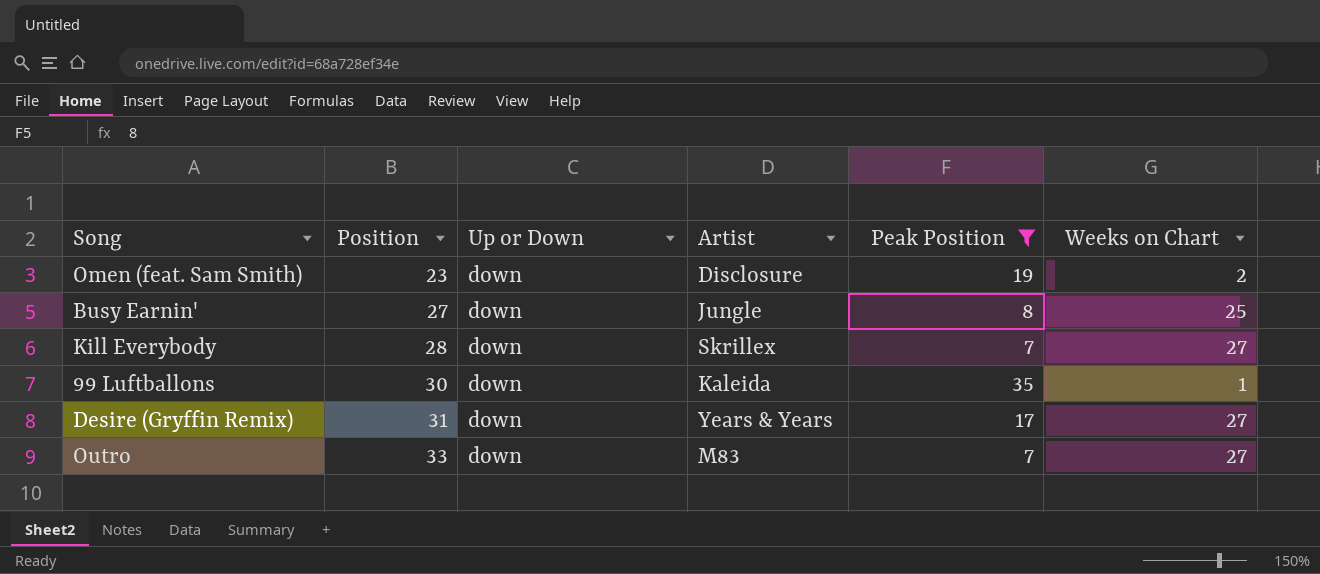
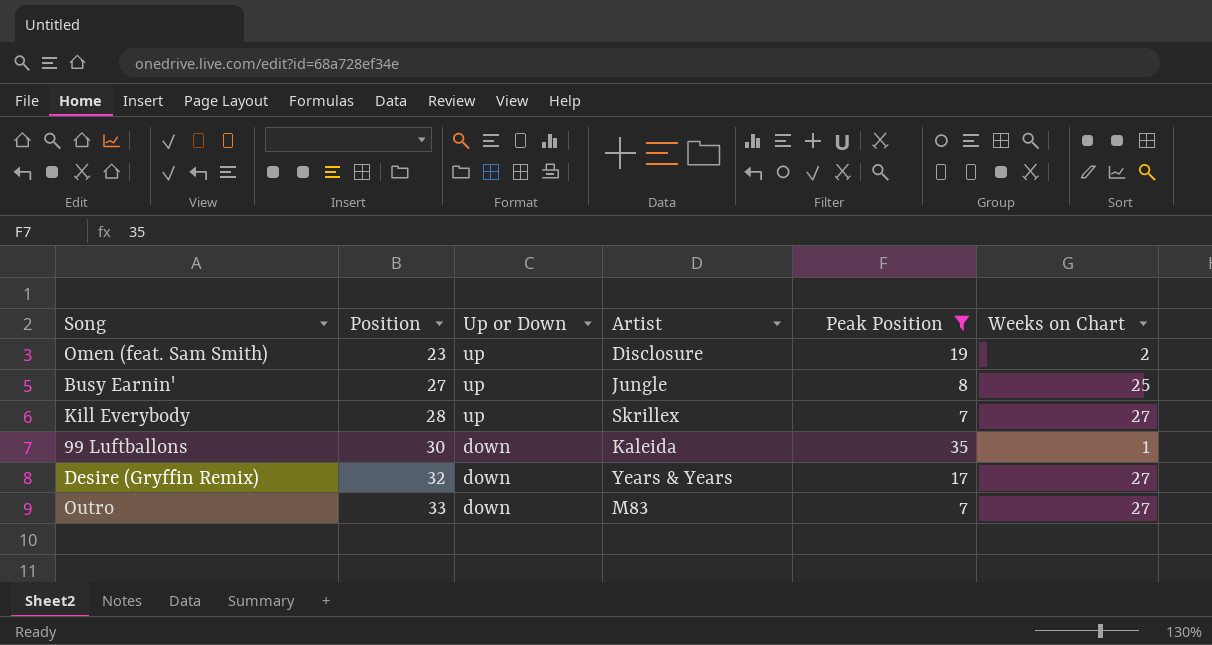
Omen (feat. Sam Smith) | Up or Down: down -> up
Busy Earnin' | Up or Down: down -> up
Kill Everybody | Up or Down: down -> up
Desire (Gryffin Remix) | Position: 31 -> 32

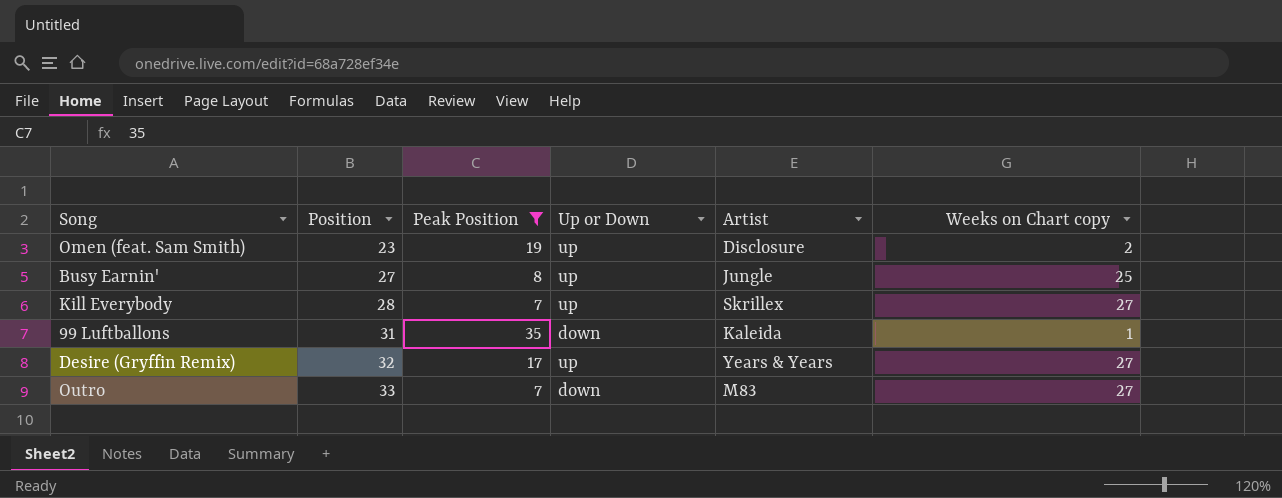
column Peak Position | position: 5 -> 3
column name: Weeks on Chart -> Weeks on Chart copy
99 Luftballons | Position: 30 -> 31
Desire (Gryffin Remix) | Up or Down: down -> up

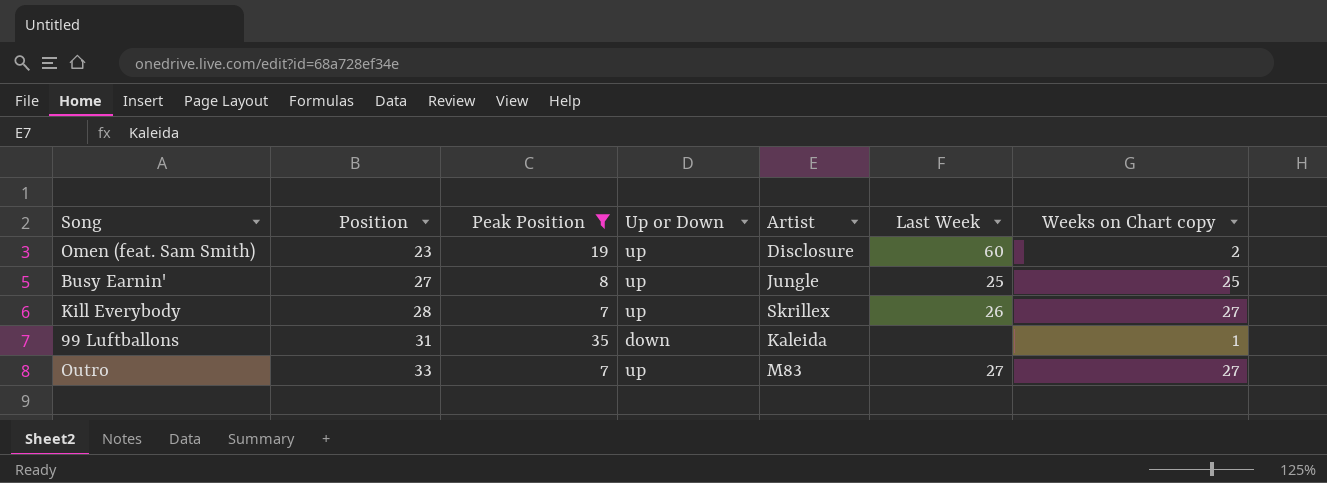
column Last Week | position: none -> 6
row Desire (Gryffin Remix): 32 | 17 | up | Years & Years | 27 -> none
Outro | Up or Down: down -> up

